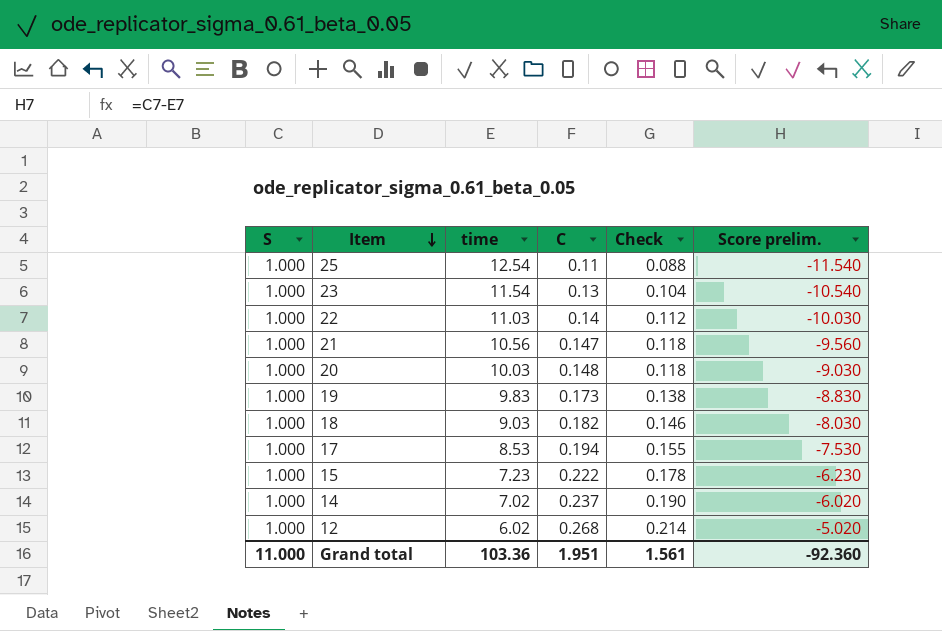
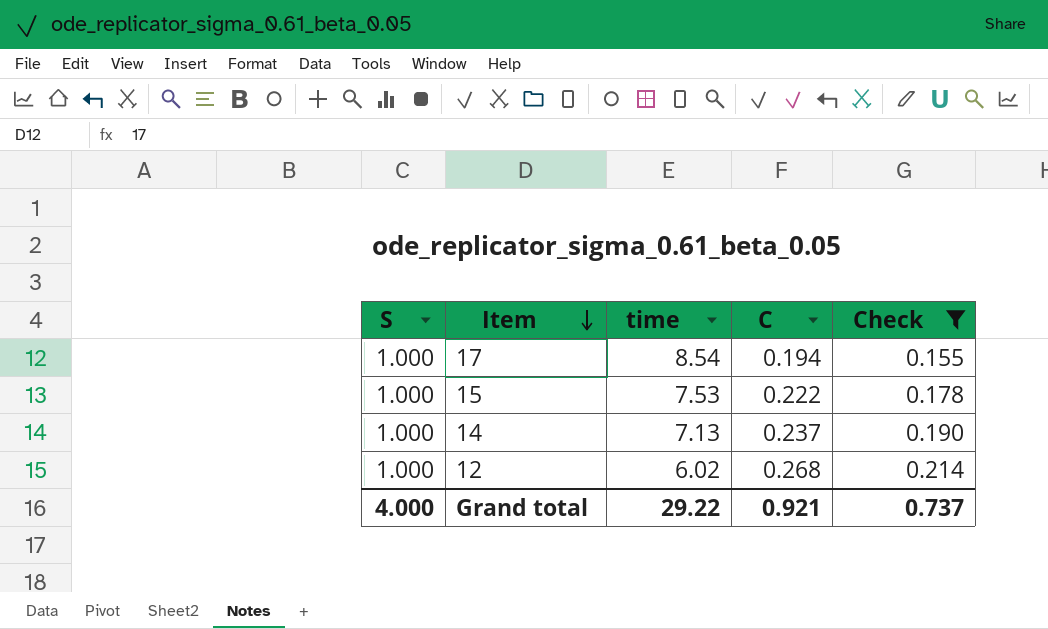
filter: none -> Check >= 0.155
column Score prelim. | formula: [S] - [time] -> none
17 | time: 8.53 -> 8.54
15 | time: 7.23 -> 7.53
14 | time: 7.02 -> 7.13
Grand total | S: 11.000 -> 4.000
Grand total | time: 103.36 -> 29.22
Grand total | C: 1.951 -> 0.921
Grand total | Check: 1.561 -> 0.737

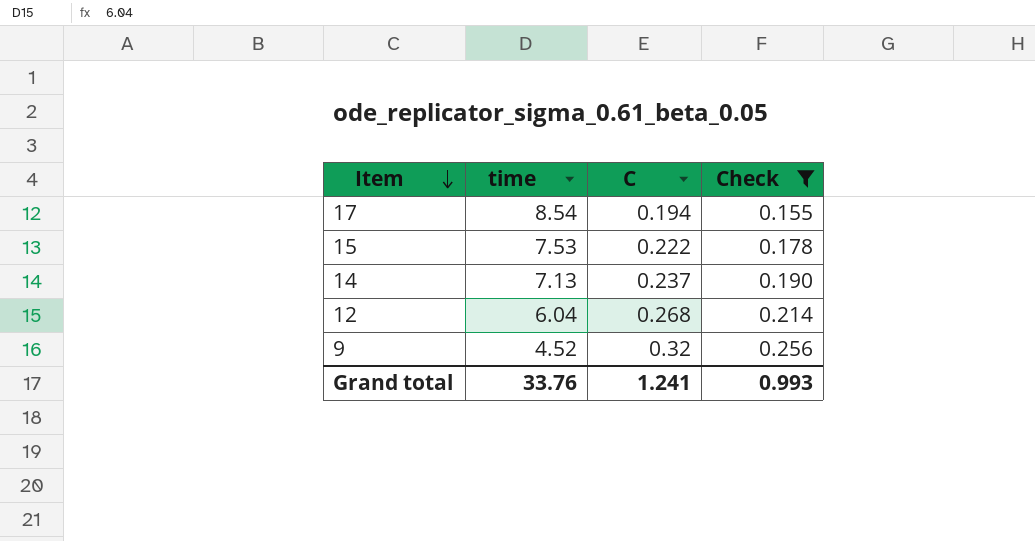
column S | position: 1 -> none
12 | time: 6.02 -> 6.04
row 9: none -> 4.52 | 0.32 | 0.256
Grand total | time: 29.22 -> 33.76
Grand total | C: 0.921 -> 1.241
Grand total | Check: 0.737 -> 0.993

